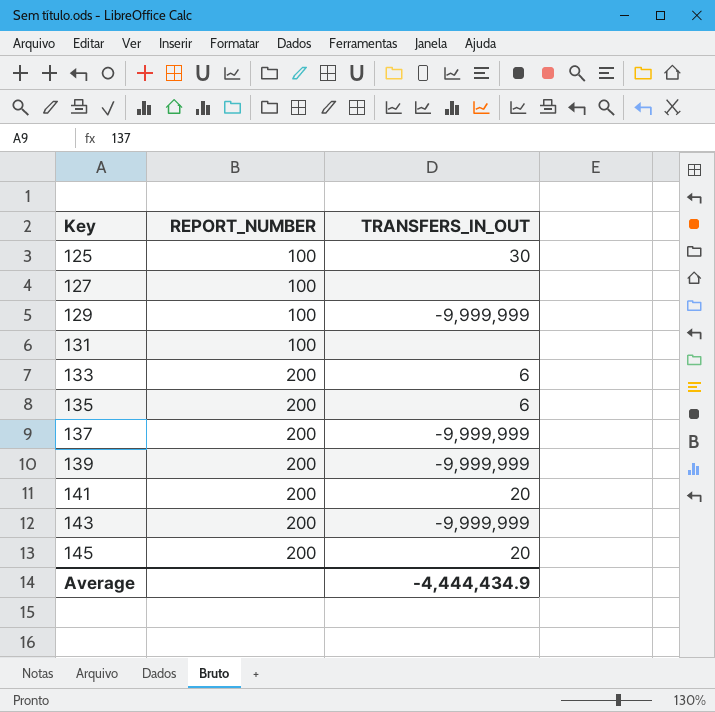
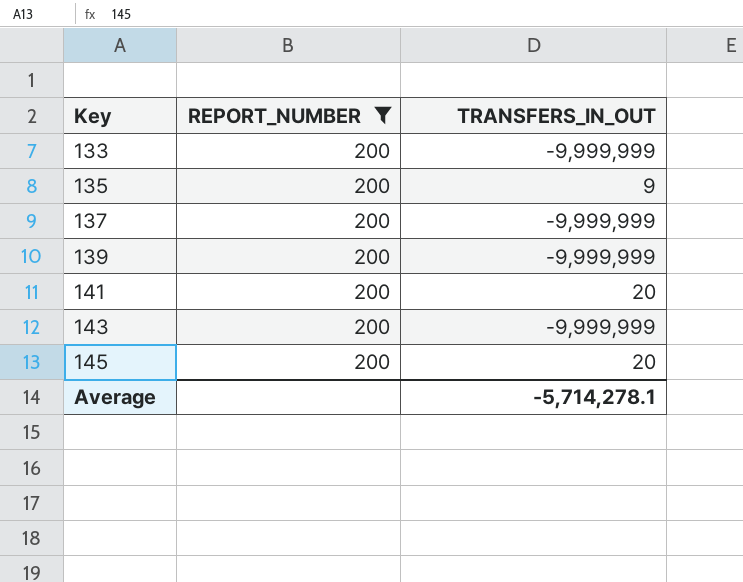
filter: none -> REPORT_NUMBER = 200
133 | TRANSFERS_IN_OUT: 6 -> -9,999,999
135 | TRANSFERS_IN_OUT: 6 -> 9
Average | TRANSFERS_IN_OUT: -4,444,434.9 -> -5,714,278.1

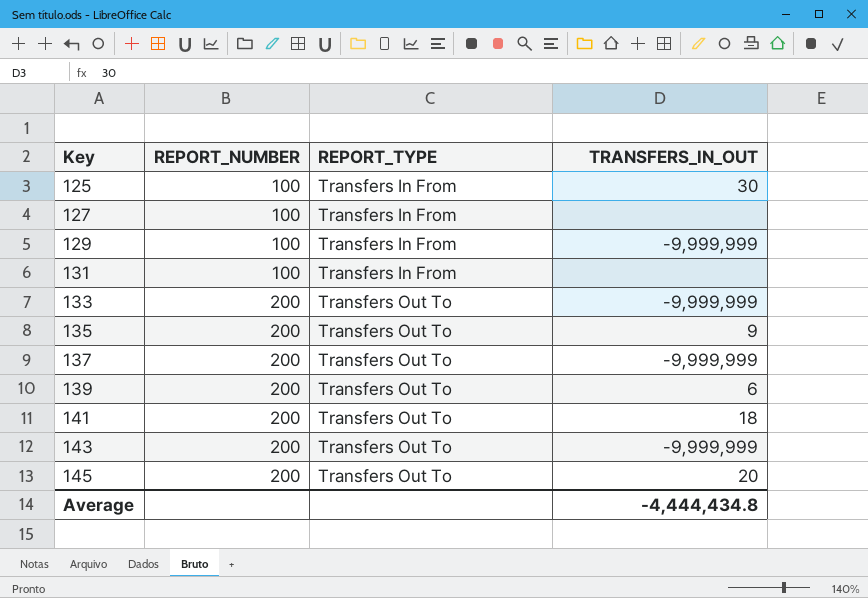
filter: REPORT_NUMBER = 200 -> none
column REPORT_TYPE | position: none -> 3
139 | TRANSFERS_IN_OUT: -9,999,999 -> 6
141 | TRANSFERS_IN_OUT: 20 -> 18
Average | TRANSFERS_IN_OUT: -5,714,278.1 -> -4,444,434.8

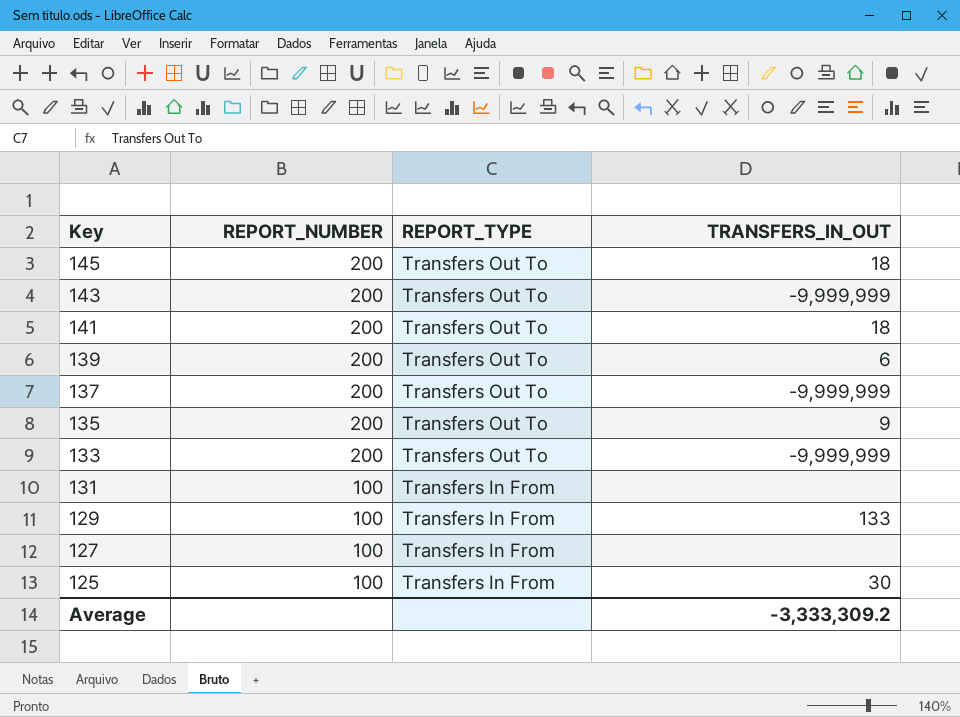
row order: Key ascending -> Key descending
145 | TRANSFERS_IN_OUT: 20 -> 18
129 | TRANSFERS_IN_OUT: -9,999,999 -> 133
Average | TRANSFERS_IN_OUT: -4,444,434.8 -> -3,333,309.2

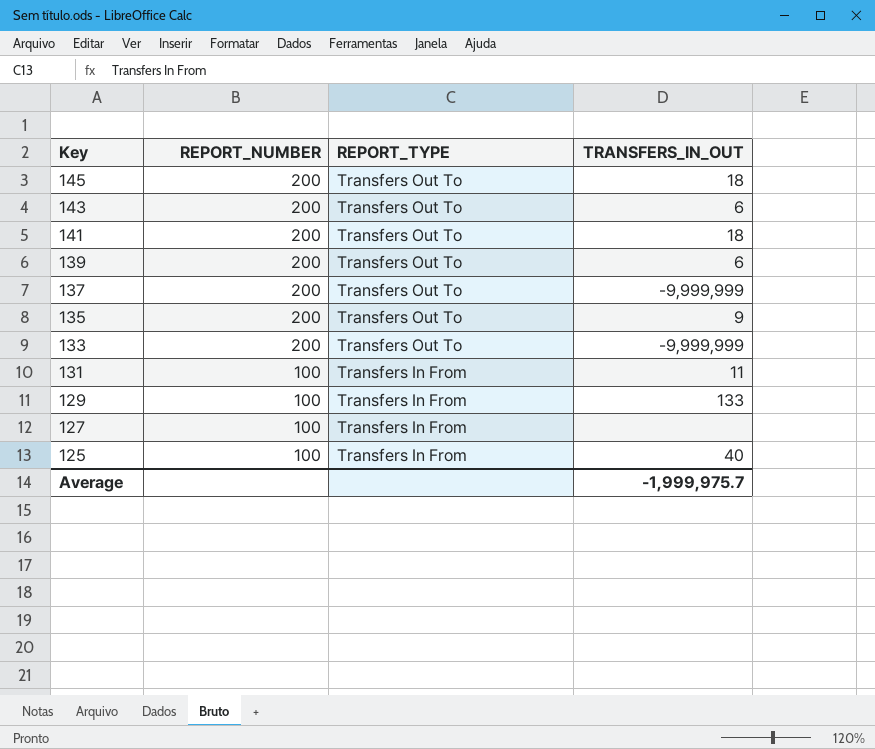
143 | TRANSFERS_IN_OUT: -9,999,999 -> 6
131 | TRANSFERS_IN_OUT: none -> 11
125 | TRANSFERS_IN_OUT: 30 -> 40
Average | TRANSFERS_IN_OUT: -3,333,309.2 -> -1,999,975.7

